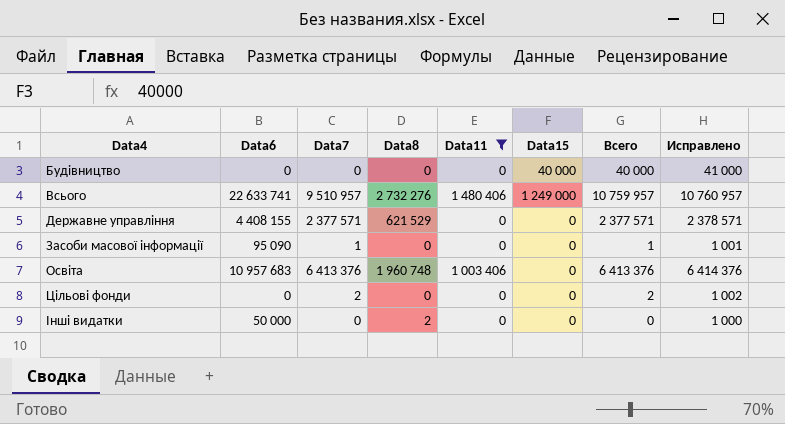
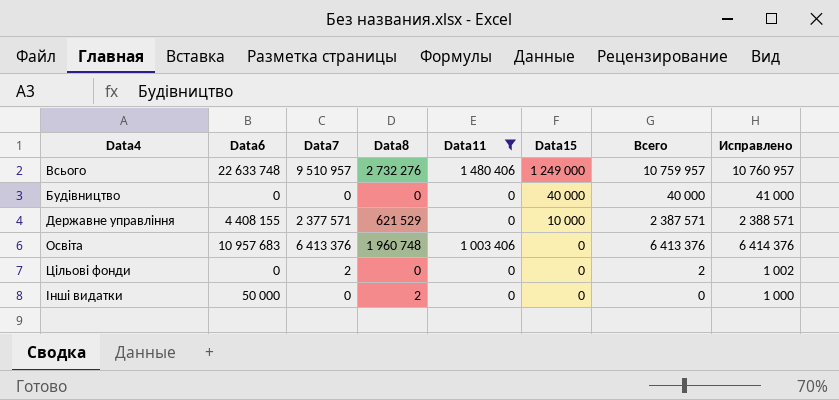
row order: Data4 ascending -> Data15 descending
row Засоби масової інформації: 95 090 | 1 | 0 | 0 | 0 | 1 | 1 001 -> none
Всього | Data6: 22 633 741 -> 22 633 748
Державне управління | Data15: 0 -> 10 000
Державне управління | Всего: 2 377 571 -> 2 387 571
Державне управління | Исправлено: 2 378 571 -> 2 388 571

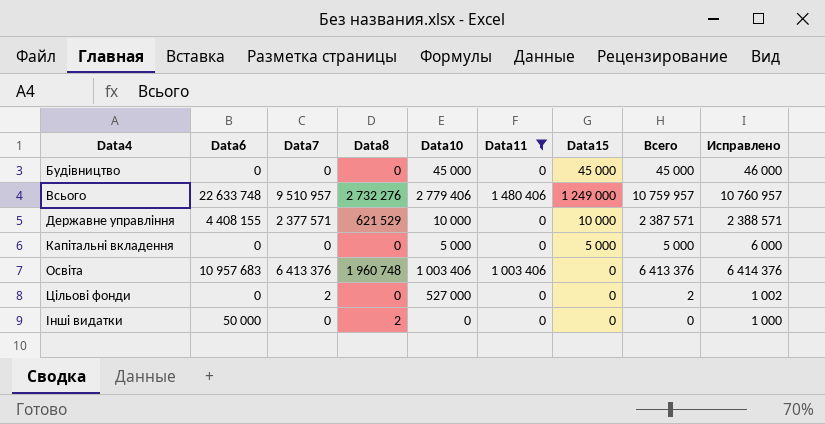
row order: Data15 descending -> Data4 ascending
column Data10 | position: none -> 5
Будівництво | Data15: 40 000 -> 45 000
Будівництво | Всего: 40 000 -> 45 000
Будівництво | Исправлено: 41 000 -> 46 000
row Капітальні вкладення: none -> 0 | 0 | 0 | 5 000 | 0 | 5 000 | 5 000 | 6 000

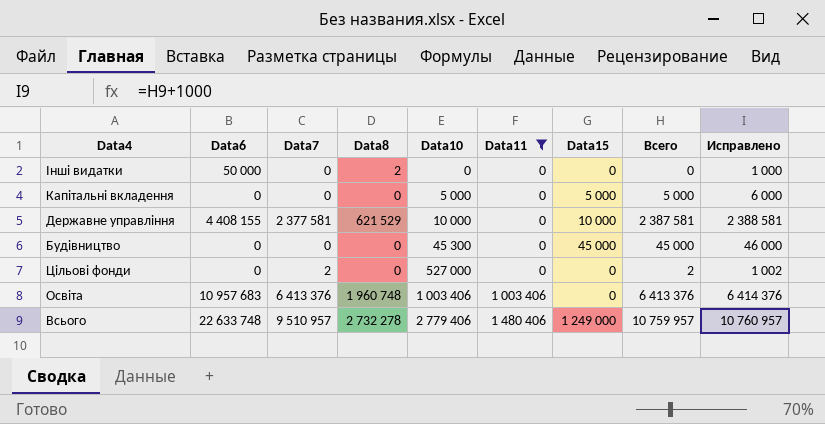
row order: Data4 ascending -> Data10 ascending
Державне управління | Data7: 2 377 571 -> 2 377 581
Державне управління | Всего: 2 387 571 -> 2 387 581
Державне управління | Исправлено: 2 388 571 -> 2 388 581
Будівництво | Data10: 45 000 -> 45 300
Всього | Data8: 2 732 276 -> 2 732 278

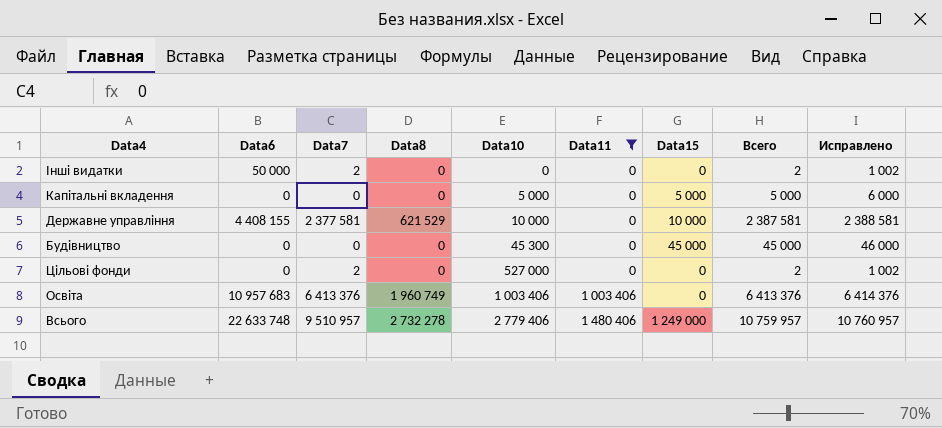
Інші видатки | Data7: 0 -> 2
Інші видатки | Data8: 2 -> 0
Інші видатки | Всего: 0 -> 2
Інші видатки | Исправлено: 1 000 -> 1 002
Освіта | Data8: 1 960 748 -> 1 960 749

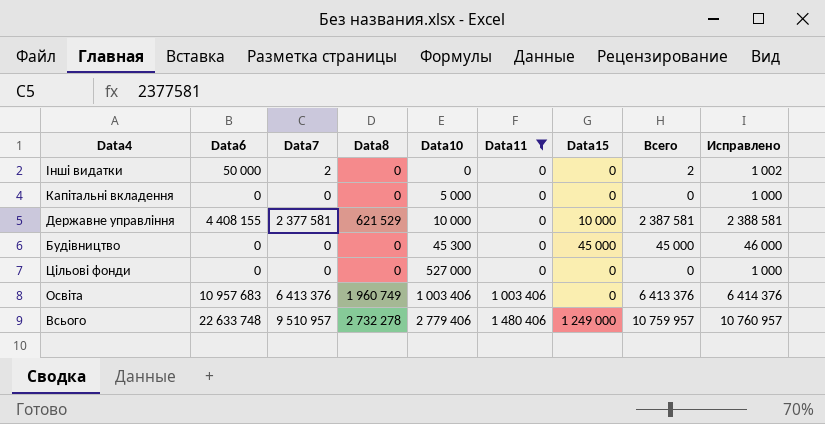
Капітальні вкладення | Data15: 5 000 -> 0
Капітальні вкладення | Всего: 5 000 -> 0
Капітальні вкладення | Исправлено: 6 000 -> 1 000
Цільові фонди | Data7: 2 -> 0
Цільові фонди | Всего: 2 -> 0
Цільові фонди | Исправлено: 1 002 -> 1 000

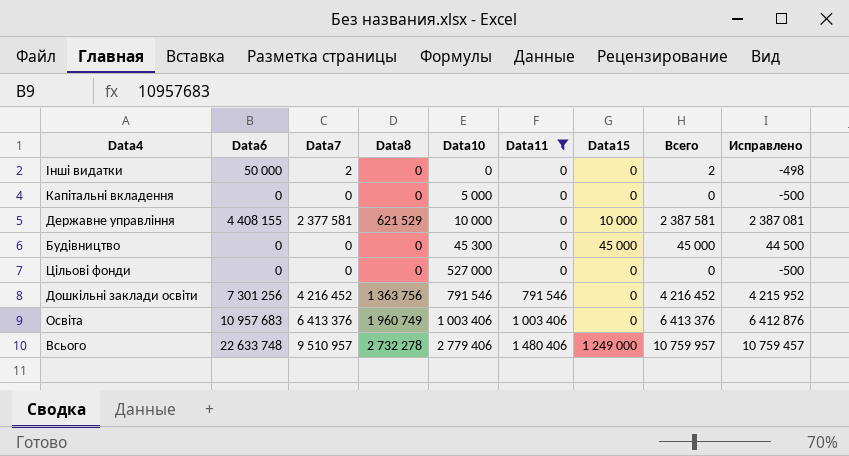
column Исправлено | formula: [Всего] + 1000 -> [Всего] - 500
row Дошкільні заклади освіти: none -> 7 301 256 | 4 216 452 | 1 363 756 | 791 546 | 791 546 | 0 | 4 216 452 | 4 215 952

